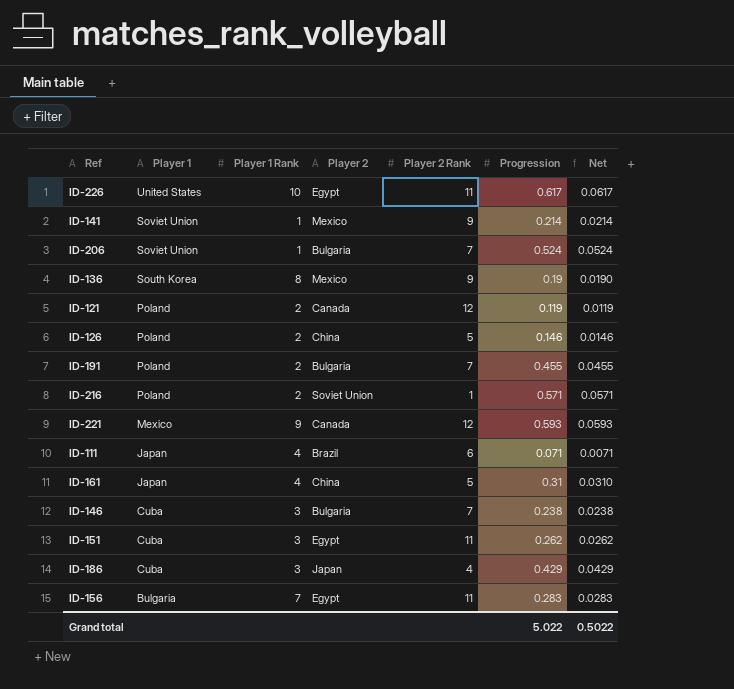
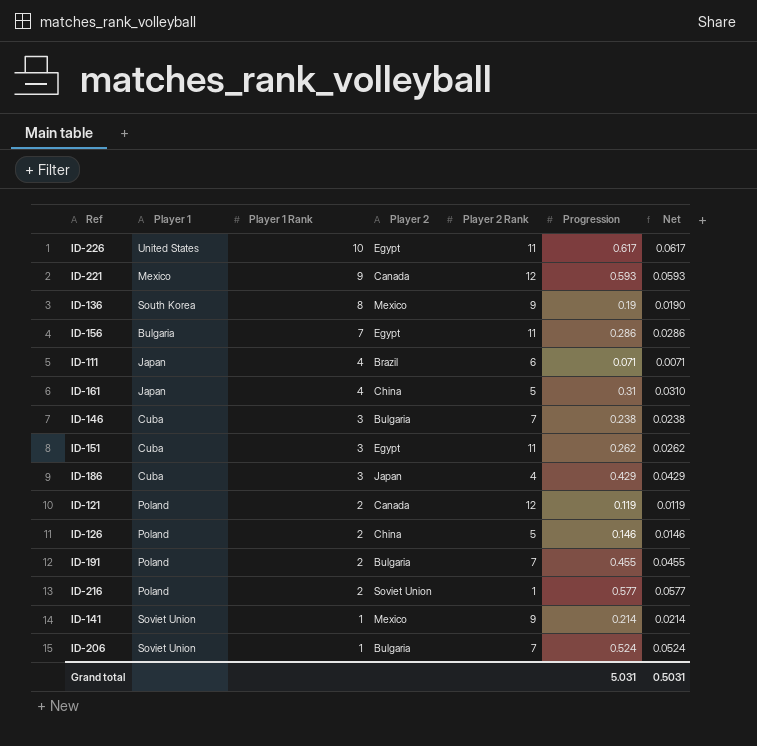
row order: Player 1 descending -> Player 1 Rank descending
ID-156 | Progression: 0.283 -> 0.286
ID-156 | Net: 0.0283 -> 0.0286
ID-216 | Progression: 0.571 -> 0.577
ID-216 | Net: 0.0571 -> 0.0577
Grand total | Progression: 5.022 -> 5.031
Grand total | Net: 0.5022 -> 0.5031

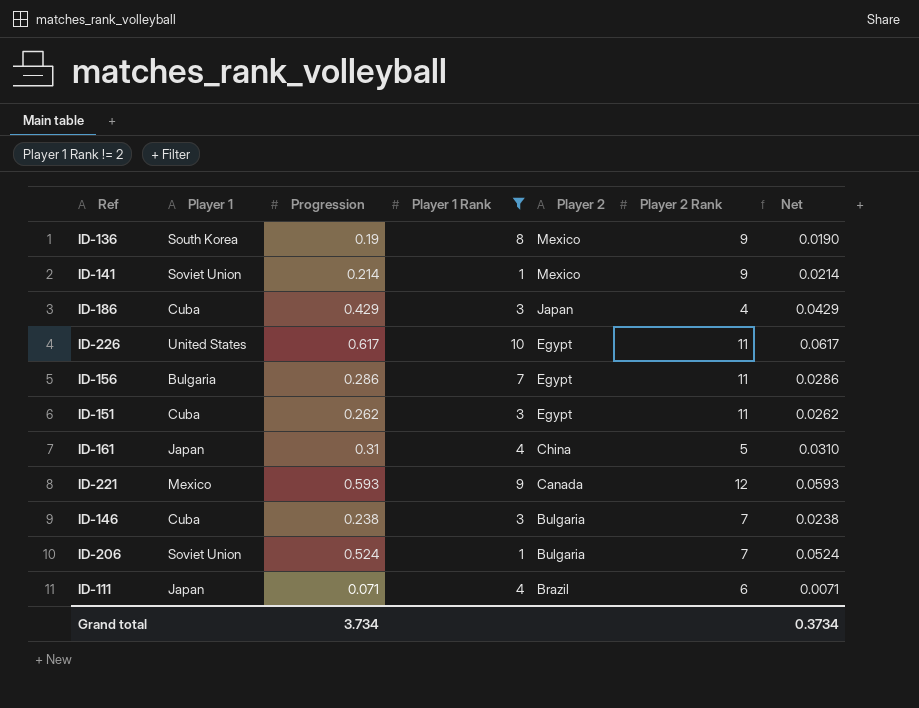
filter: none -> Player 1 Rank != 2
row order: Player 1 Rank descending -> Player 2 descending
column Progression | position: 6 -> 3
Grand total | Progression: 5.031 -> 3.734
Grand total | Net: 0.5031 -> 0.3734

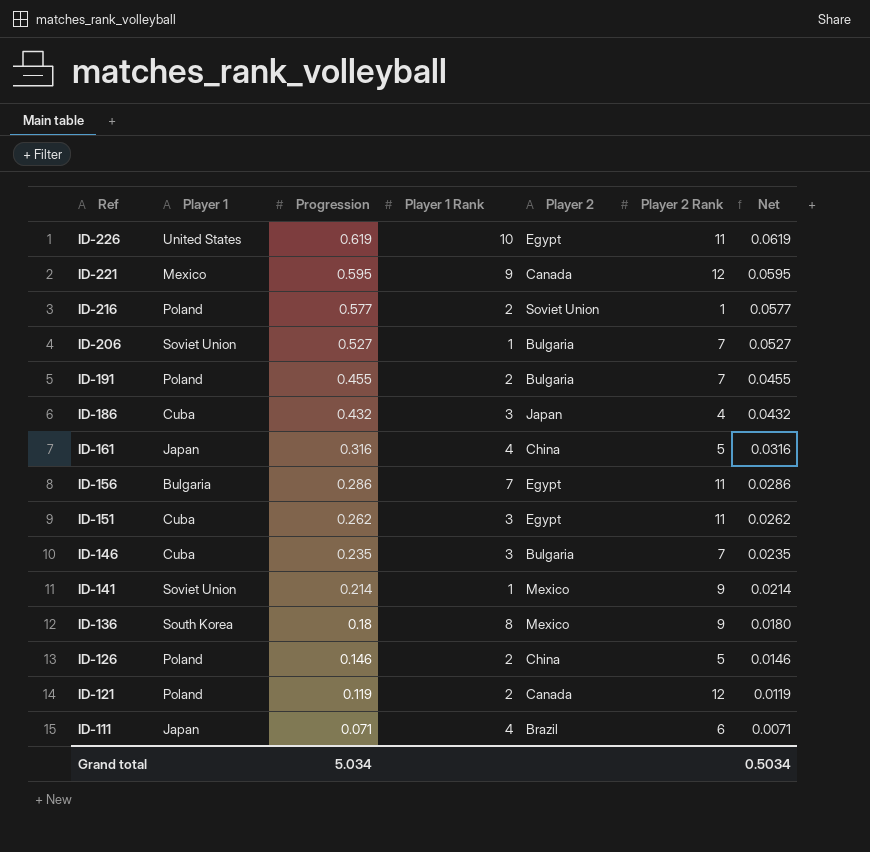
filter: Player 1 Rank != 2 -> none
row order: Player 2 descending -> Ref descending
ID-226 | Progression: 0.617 -> 0.619
ID-226 | Net: 0.0617 -> 0.0619
ID-221 | Progression: 0.593 -> 0.595
ID-221 | Net: 0.0593 -> 0.0595
ID-206 | Progression: 0.524 -> 0.527
ID-206 | Net: 0.0524 -> 0.0527
ID-186 | Progression: 0.429 -> 0.432
ID-186 | Net: 0.0429 -> 0.0432
ID-161 | Progression: 0.31 -> 0.316
ID-161 | Net: 0.0310 -> 0.0316
ID-146 | Progression: 0.238 -> 0.235
ID-146 | Net: 0.0238 -> 0.0235
ID-136 | Progression: 0.19 -> 0.18
ID-136 | Net: 0.0190 -> 0.0180
Grand total | Progression: 3.734 -> 5.034
Grand total | Net: 0.3734 -> 0.5034

